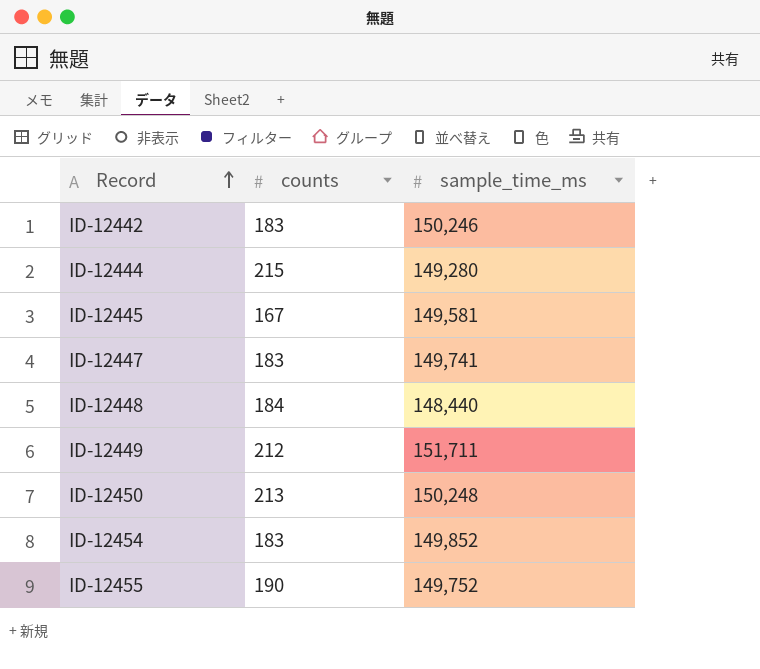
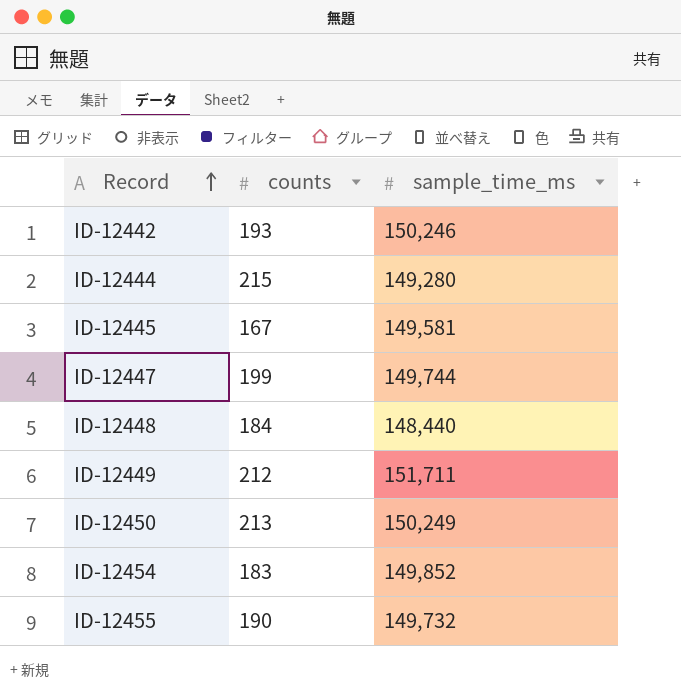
ID-12442 | counts: 183 -> 193
ID-12447 | counts: 183 -> 199
ID-12447 | sample_time_ms: 149,741 -> 149,744
ID-12450 | sample_time_ms: 150,248 -> 150,249
ID-12455 | sample_time_ms: 149,752 -> 149,732

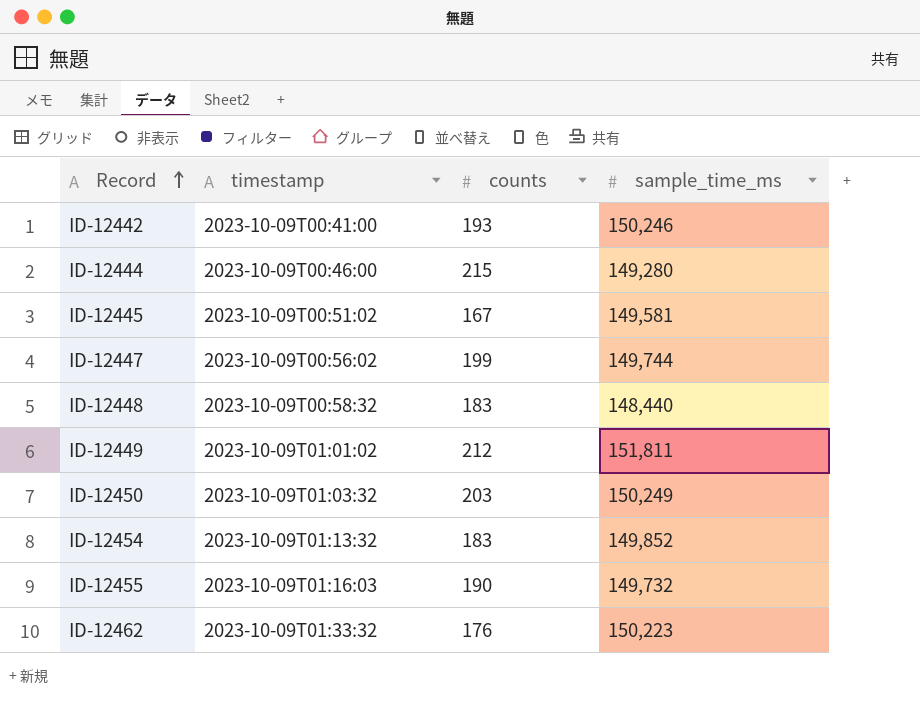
column timestamp | position: none -> 2
ID-12448 | counts: 184 -> 183
ID-12449 | sample_time_ms: 151,711 -> 151,811
ID-12450 | counts: 213 -> 203
row ID-12462: none -> 2023-10-09T01:33:32 | 176 | 150,223

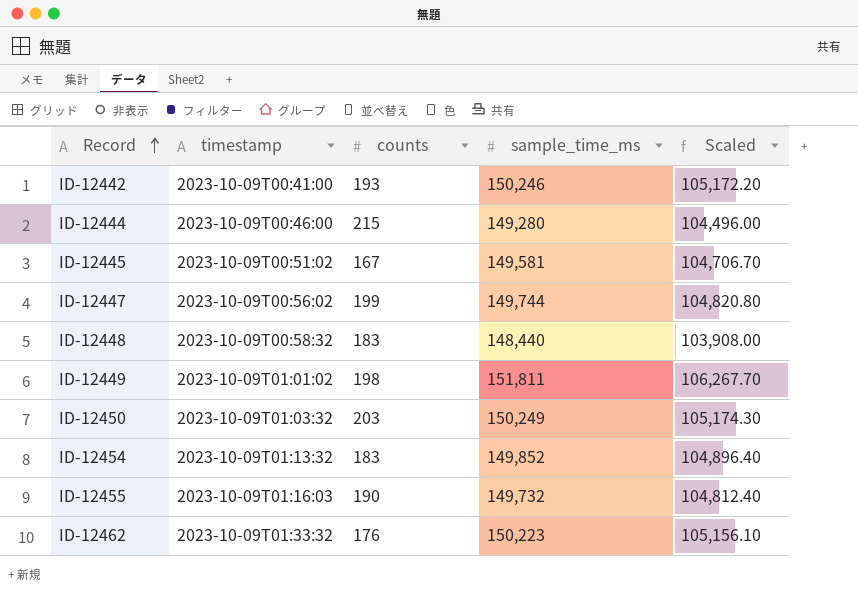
column Scaled | formula: none -> [sample_time_ms] * 0.7
ID-12449 | counts: 212 -> 198

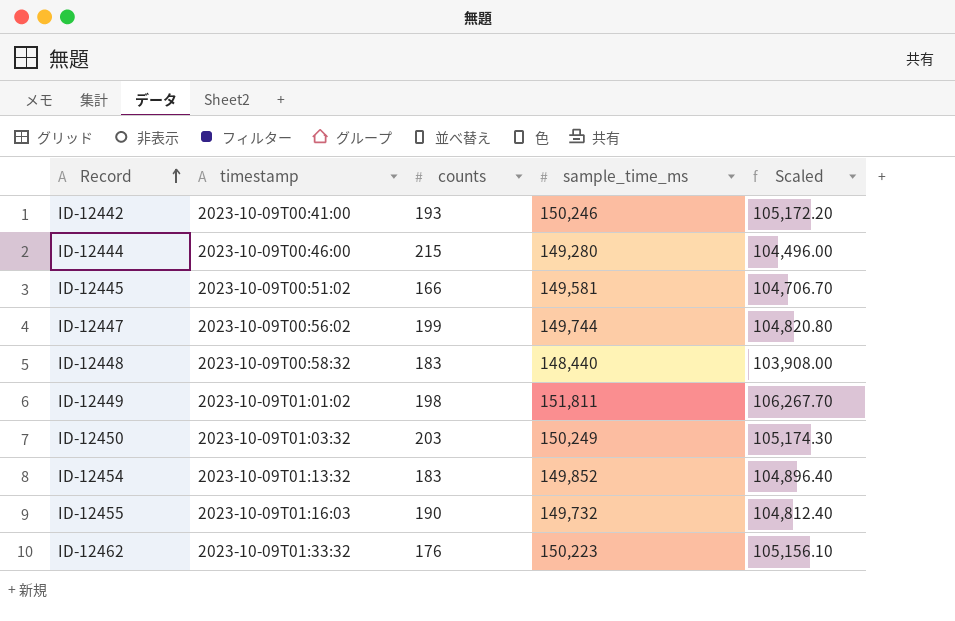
ID-12445 | counts: 167 -> 166

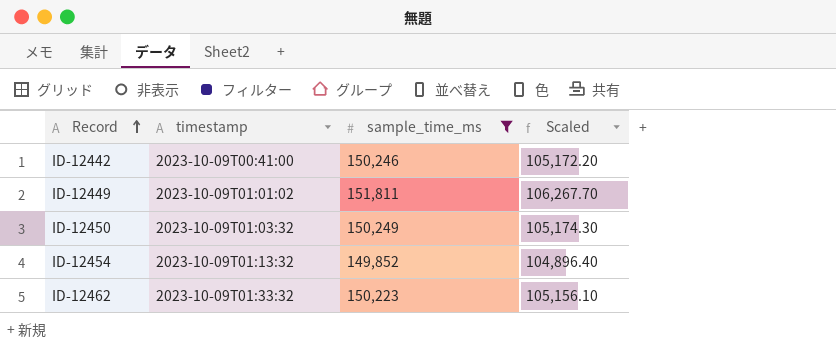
filter: none -> sample_time_ms >= 149,852
column counts | position: 3 -> none

